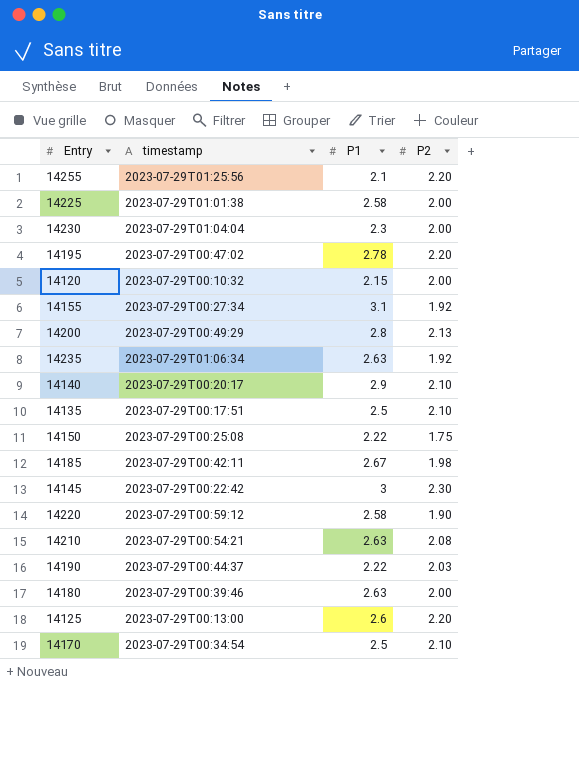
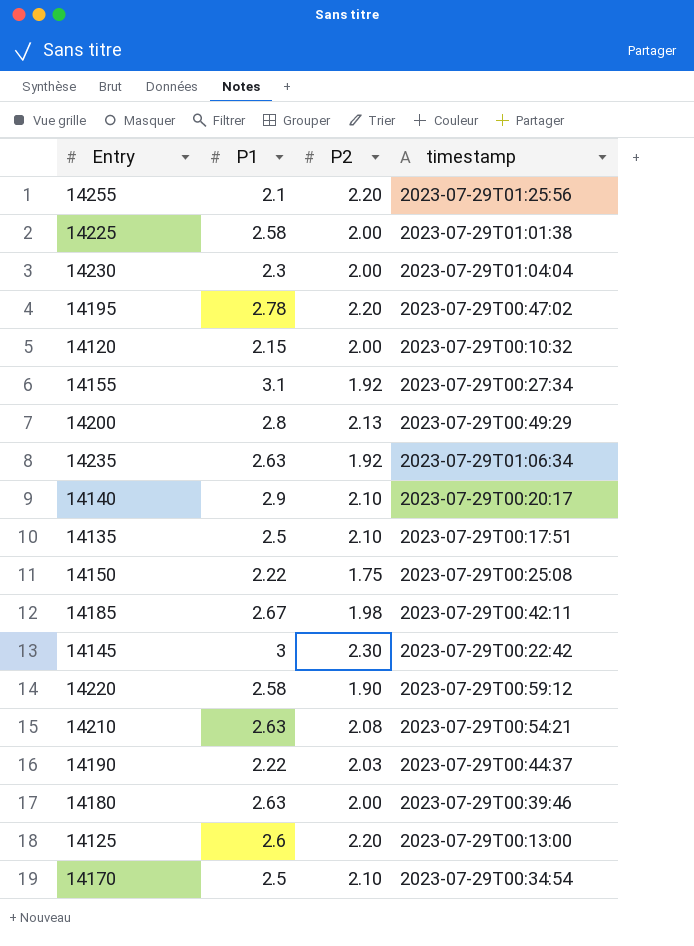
column timestamp | position: 2 -> 4

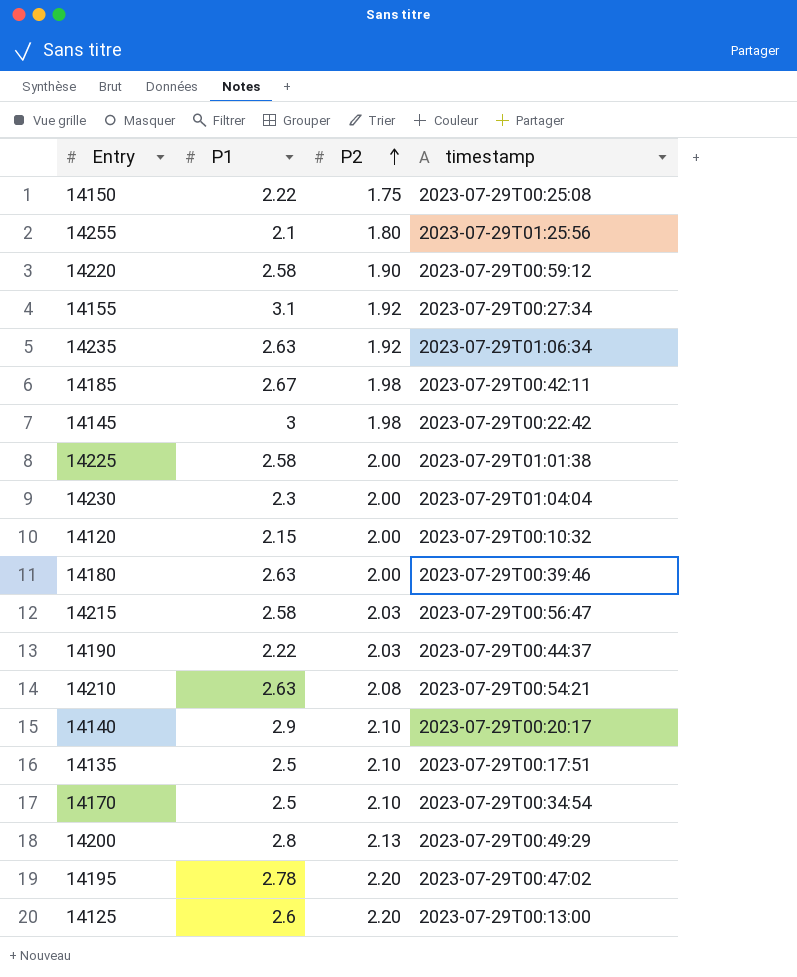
row order: none -> P2 ascending
14255 | P2: 2.20 -> 1.80
14145 | P2: 2.30 -> 1.98
row 14215: none -> 2.58 | 2.03 | 2023-07-29T00:56:47

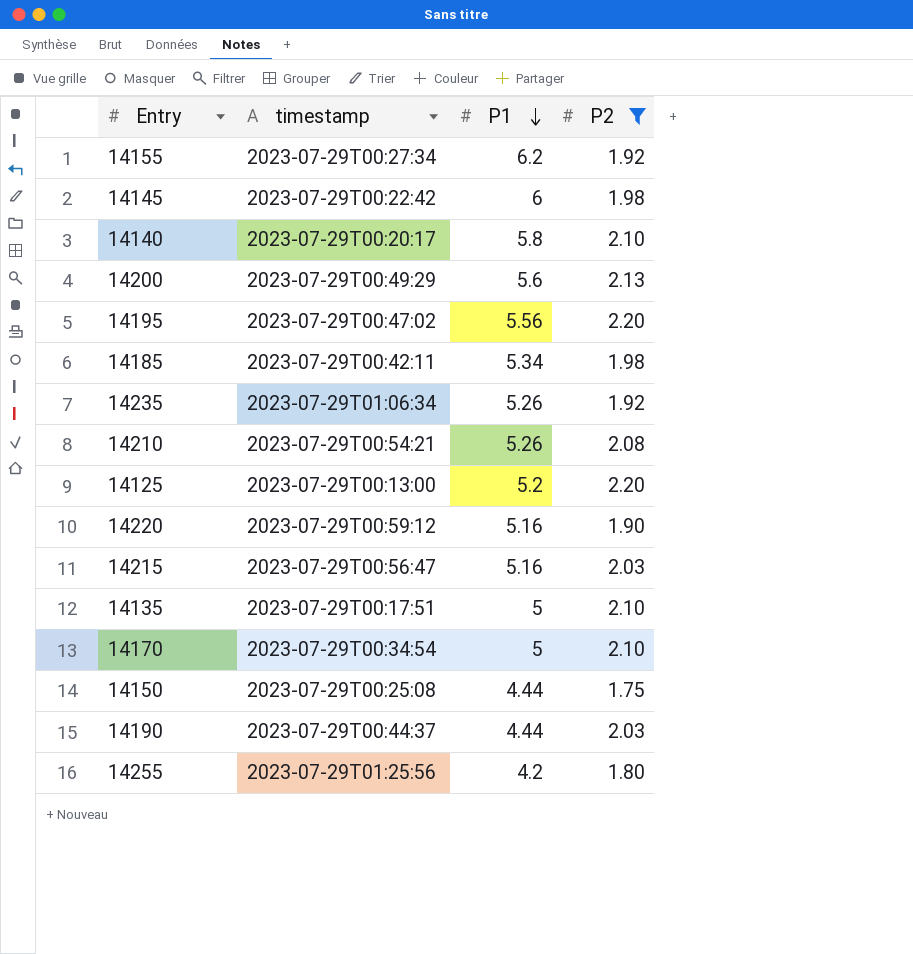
filter: none -> P2 != 2.00
row order: P2 ascending -> P1 descending
column timestamp | position: 4 -> 2
14155 | P1: 3.1 -> 6.2
14145 | P1: 3 -> 6
14140 | P1: 2.9 -> 5.8
14200 | P1: 2.8 -> 5.6
14195 | P1: 2.78 -> 5.56
14185 | P1: 2.67 -> 5.34
14235 | P1: 2.63 -> 5.26
14210 | P1: 2.63 -> 5.26
14125 | P1: 2.6 -> 5.2
14220 | P1: 2.58 -> 5.16
14215 | P1: 2.58 -> 5.16
14135 | P1: 2.5 -> 5
14170 | P1: 2.5 -> 5
14150 | P1: 2.22 -> 4.44
14190 | P1: 2.22 -> 4.44
14255 | P1: 2.1 -> 4.2

